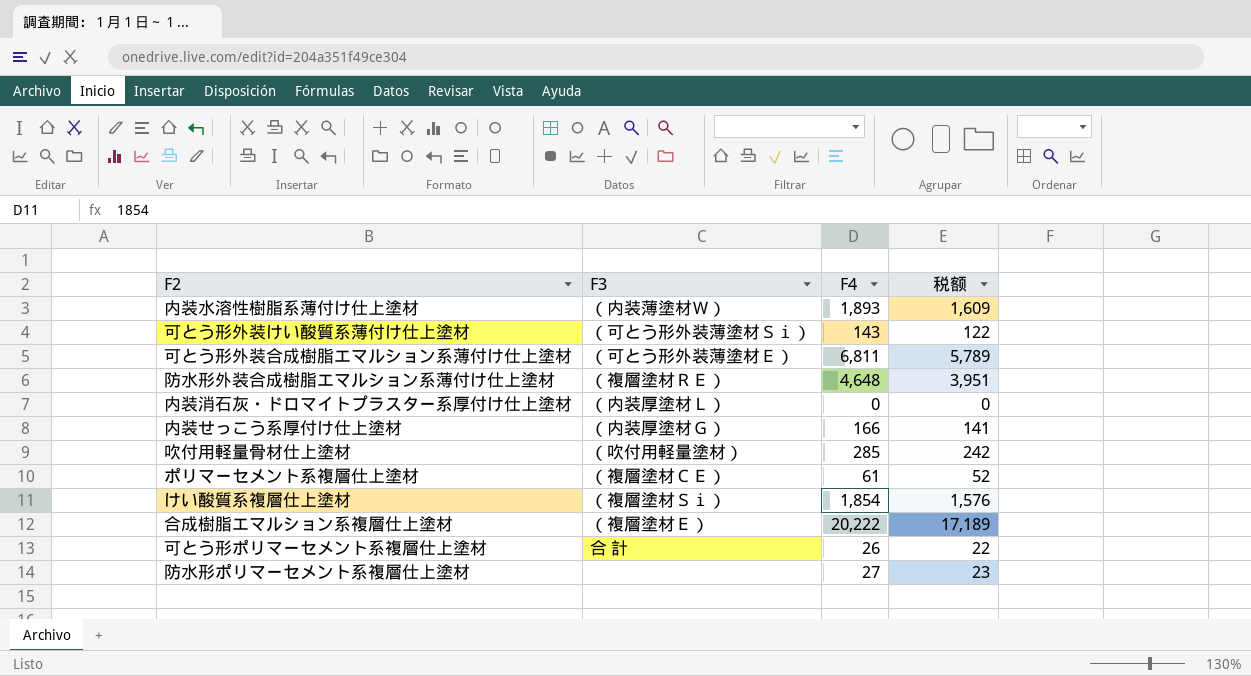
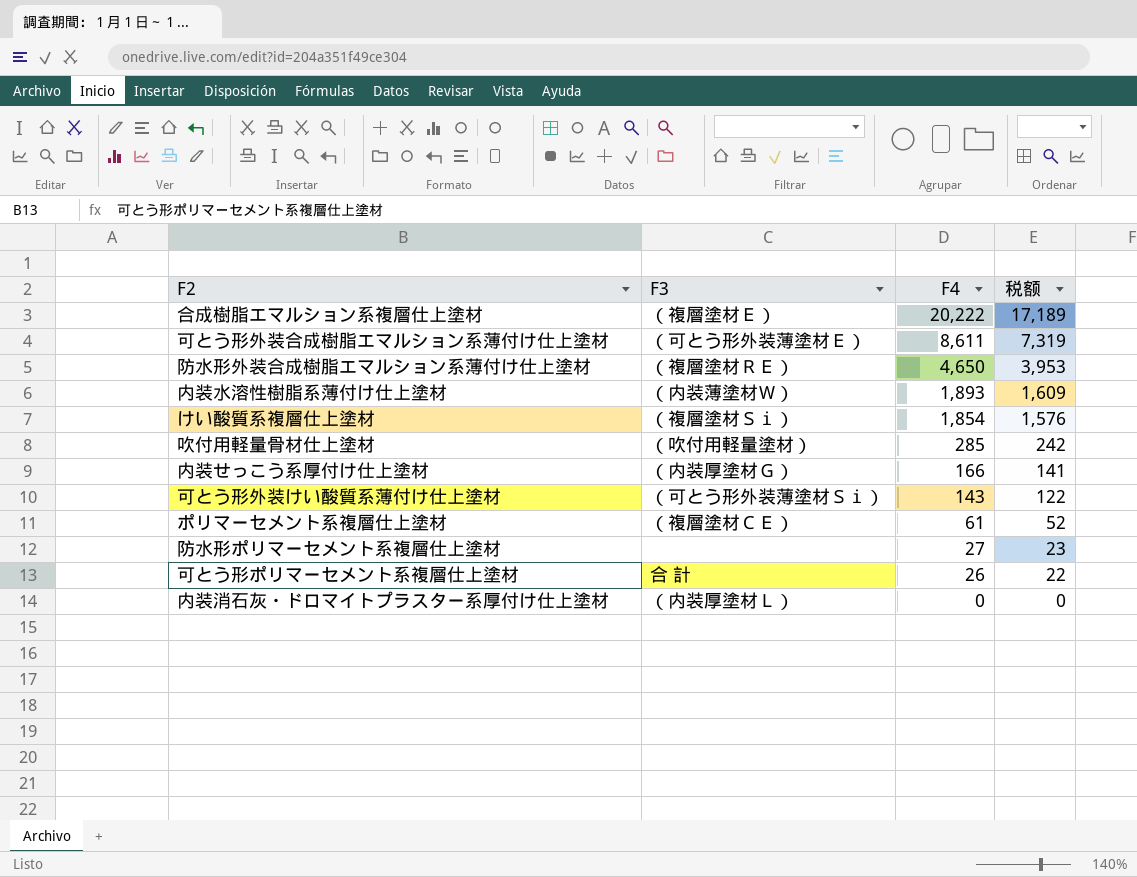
row order: none -> F4 descending
可とう形外装合成樹脂エマルション系薄付け仕上塗材 | F4: 6,811 -> 8,611
可とう形外装合成樹脂エマルション系薄付け仕上塗材 | 税额: 5,789 -> 7,319
防水形外装合成樹脂エマルション系薄付け仕上塗材 | F4: 4,648 -> 4,650
防水形外装合成樹脂エマルション系薄付け仕上塗材 | 税额: 3,951 -> 3,953

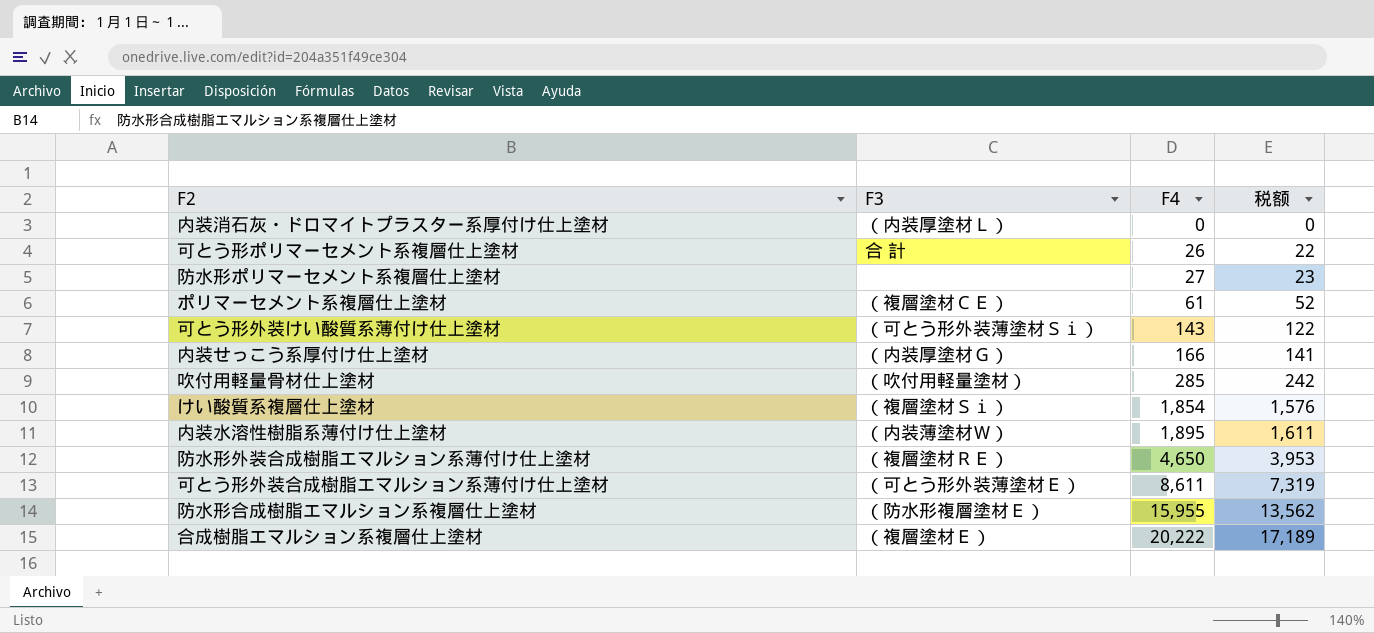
row order: F4 descending -> F4 ascending
内装水溶性樹脂系薄付け仕上塗材 | F4: 1,893 -> 1,895
内装水溶性樹脂系薄付け仕上塗材 | 税额: 1,609 -> 1,611
row 防水形合成樹脂エマルション系複層仕上塗材: none -> （防水形複層塗材Ｅ） | 15,955 | 13,562

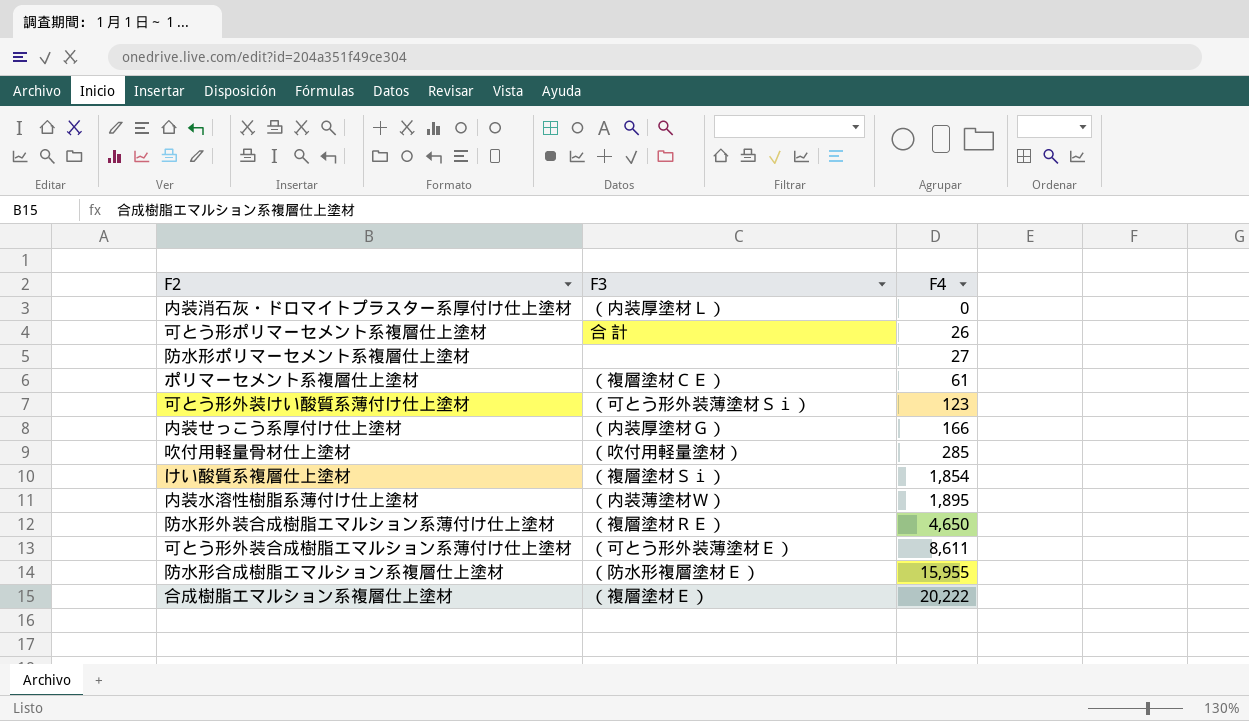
column 税额 | formula: [F4] * 0.85 -> none
可とう形外装けい酸質系薄付け仕上塗材 | F4: 143 -> 123

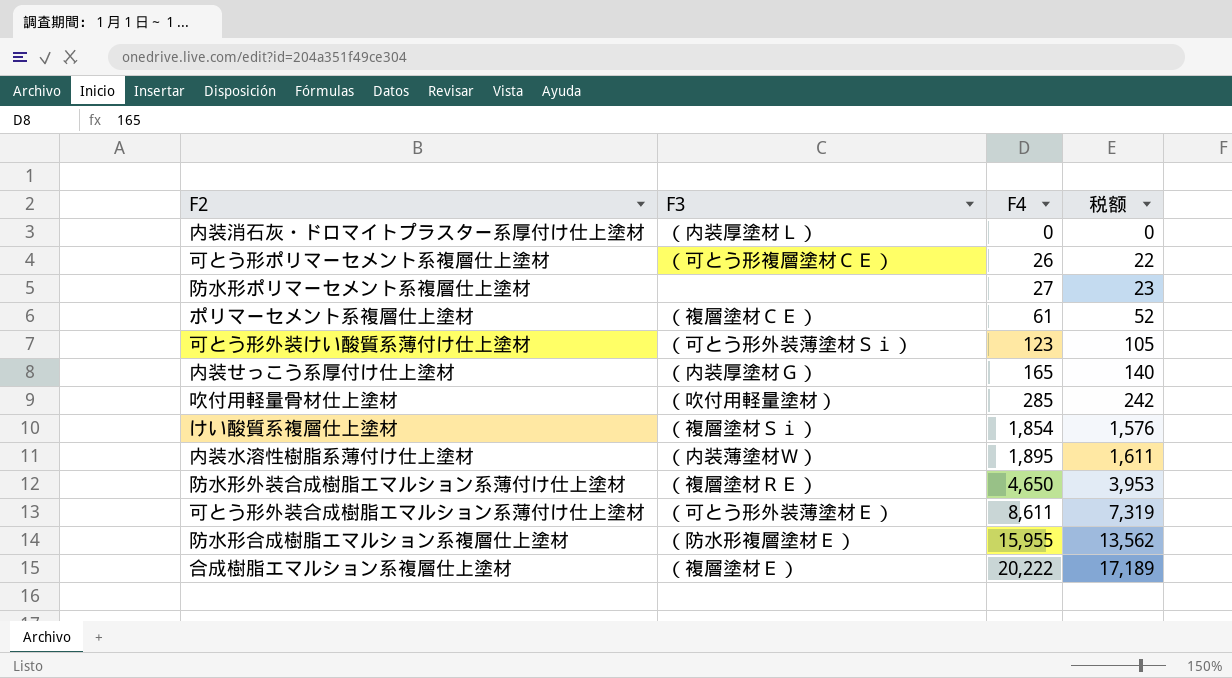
column 税额 | formula: none -> [F4] * 0.85
可とう形ポリマーセメント系複層仕上塗材 | F3: 合 計 -> （可とう形複層塗材ＣＥ）
内装せっこう系厚付け仕上塗材 | F4: 166 -> 165

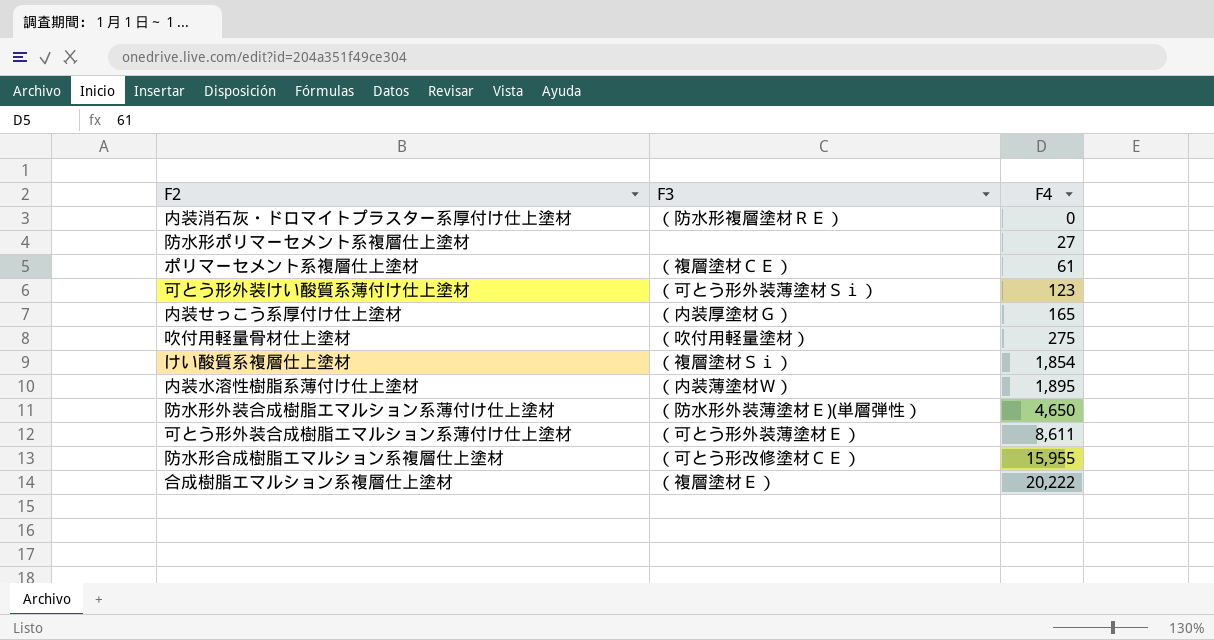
column 税额 | formula: [F4] * 0.85 -> none
row 可とう形ポリマーセメント系複層仕上塗材: （可とう形複層塗材ＣＥ） | 26 | 22 -> none
内装消石灰・ドロマイトプラスター系厚付け仕上塗材 | F3: （内装厚塗材Ｌ） -> （防水形複層塗材ＲＥ）
吹付用軽量骨材仕上塗材 | F4: 285 -> 275
防水形外装合成樹脂エマルション系薄付け仕上塗材 | F3: （複層塗材ＲＥ） -> （防水形外装薄塗材Ｅ)(単層弾性）
防水形合成樹脂エマルション系複層仕上塗材 | F3: （防水形複層塗材Ｅ） -> （可とう形改修塗材ＣＥ）

